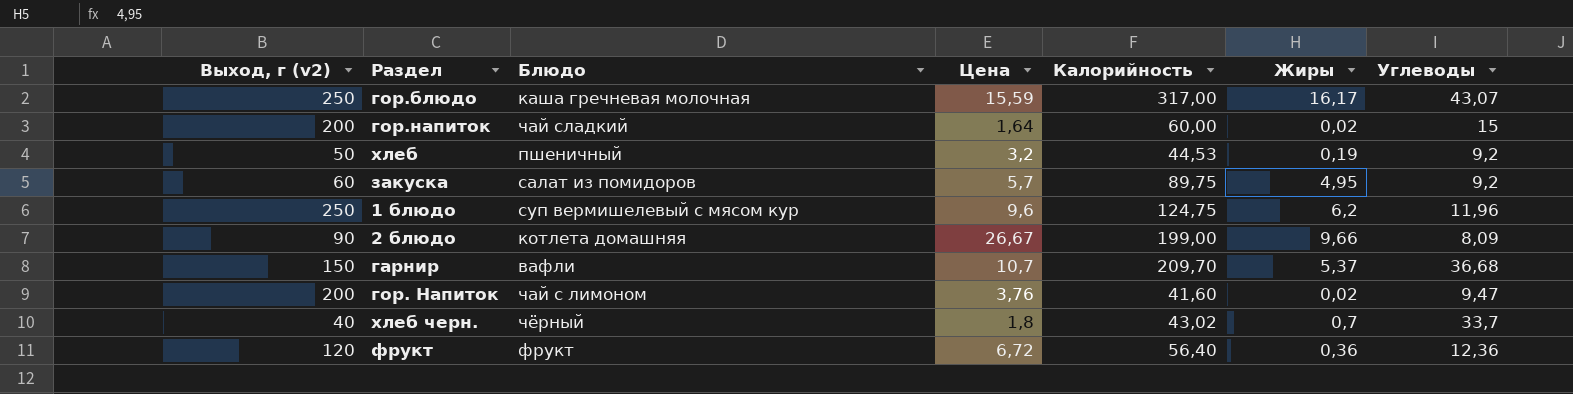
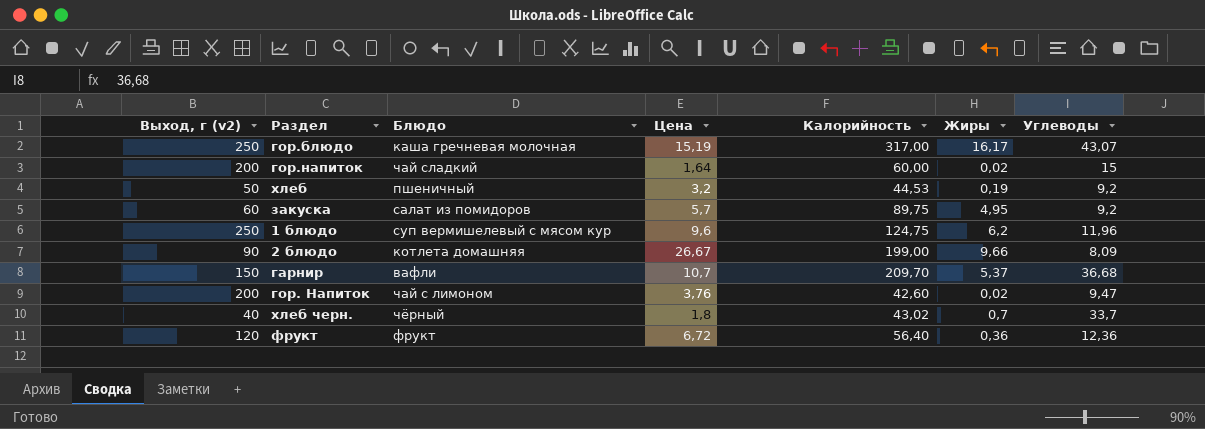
гор.блюдо | Цена: 15,59 -> 15,19
гор. Напиток | Калорийность: 41,60 -> 42,60

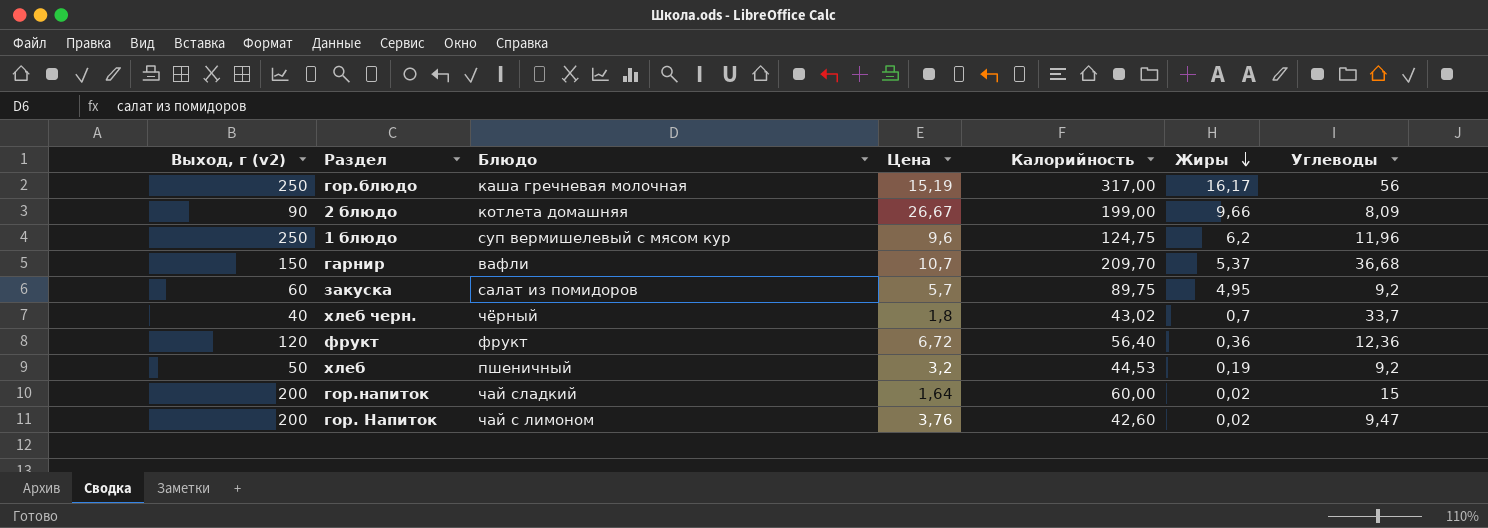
row order: none -> Жиры descending
гор.блюдо | Углеводы: 43,07 -> 56

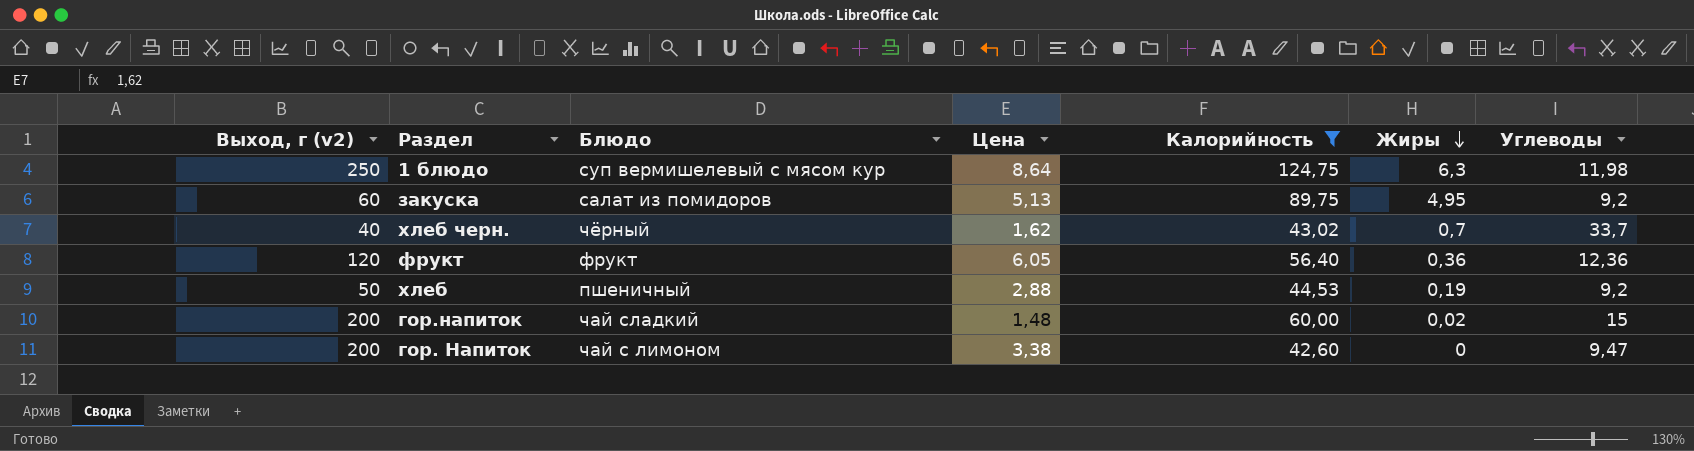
filter: none -> Калорийность <= 124,75
1 блюдо | Цена: 9,6 -> 8,64
1 блюдо | Жиры: 6,2 -> 6,3
1 блюдо | Углеводы: 11,96 -> 11,98
закуска | Цена: 5,7 -> 5,13
хлеб черн. | Цена: 1,8 -> 1,62
фрукт | Цена: 6,72 -> 6,05
хлеб | Цена: 3,2 -> 2,88
гор.напиток | Цена: 1,64 -> 1,48
гор. Напиток | Цена: 3,76 -> 3,38
гор. Напиток | Жиры: 0,02 -> 0

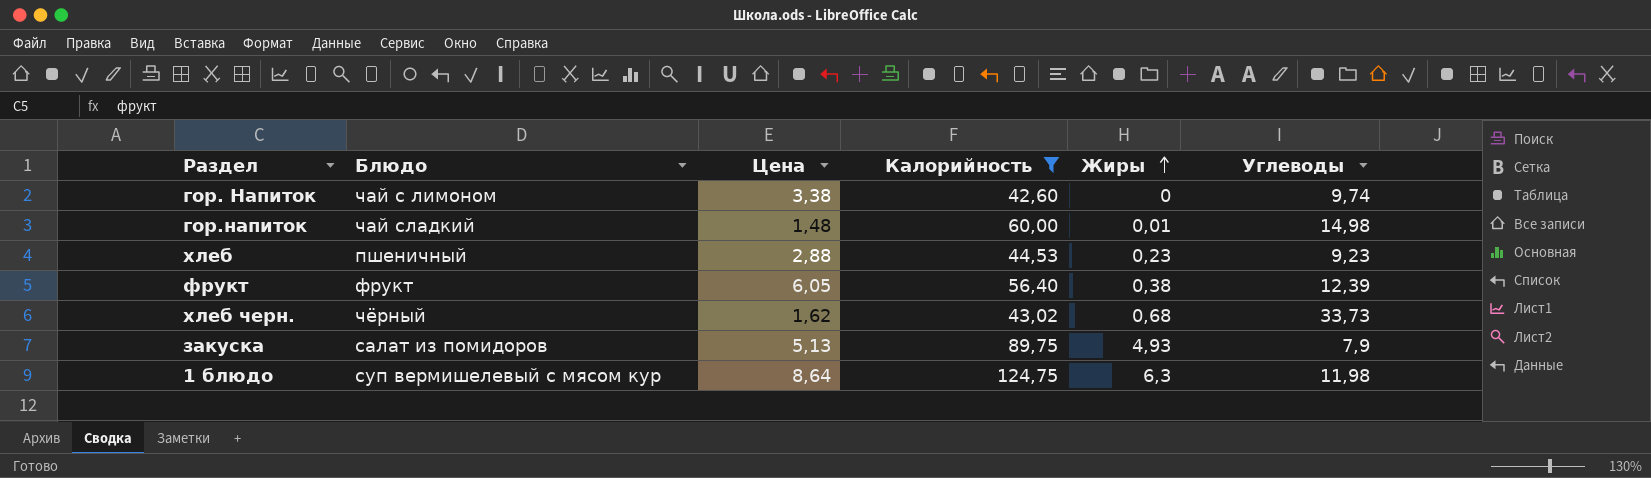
row order: Жиры descending -> Жиры ascending
column Выход, г (v2) | position: 1 -> none
гор. Напиток | Углеводы: 9,47 -> 9,74
гор.напиток | Жиры: 0,02 -> 0,01
гор.напиток | Углеводы: 15 -> 14,98
хлеб | Жиры: 0,19 -> 0,23
хлеб | Углеводы: 9,2 -> 9,23
фрукт | Жиры: 0,36 -> 0,38
фрукт | Углеводы: 12,36 -> 12,39
хлеб черн. | Жиры: 0,7 -> 0,68
хлеб черн. | Углеводы: 33,7 -> 33,73
закуска | Жиры: 4,95 -> 4,93
закуска | Углеводы: 9,2 -> 7,9

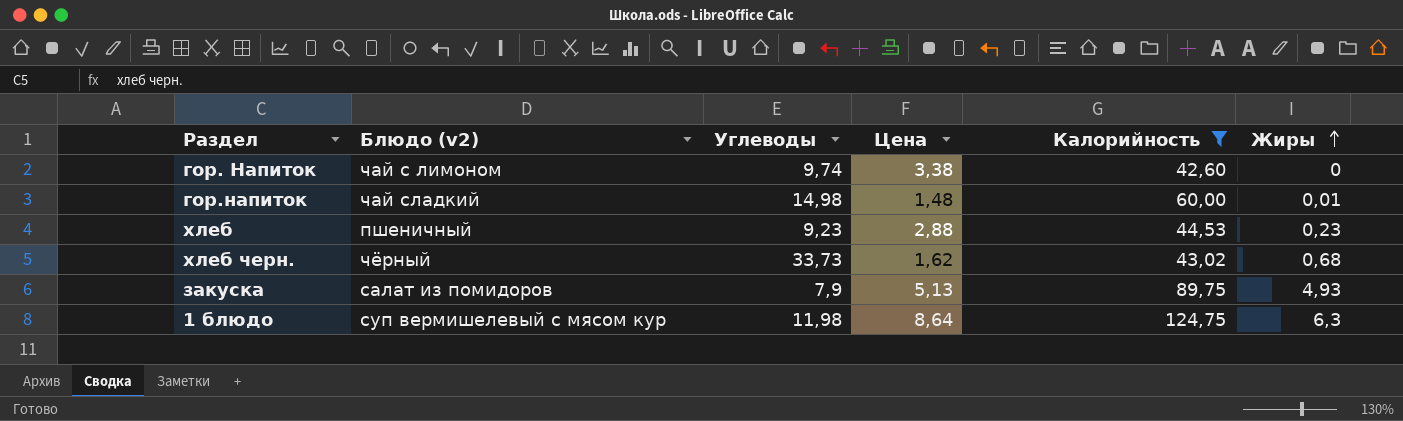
column name: Блюдо -> Блюдо (v2)
column Углеводы | position: 6 -> 3
row фрукт: фрукт | 6,05 | 56,40 | 0,38 | 12,39 -> none

